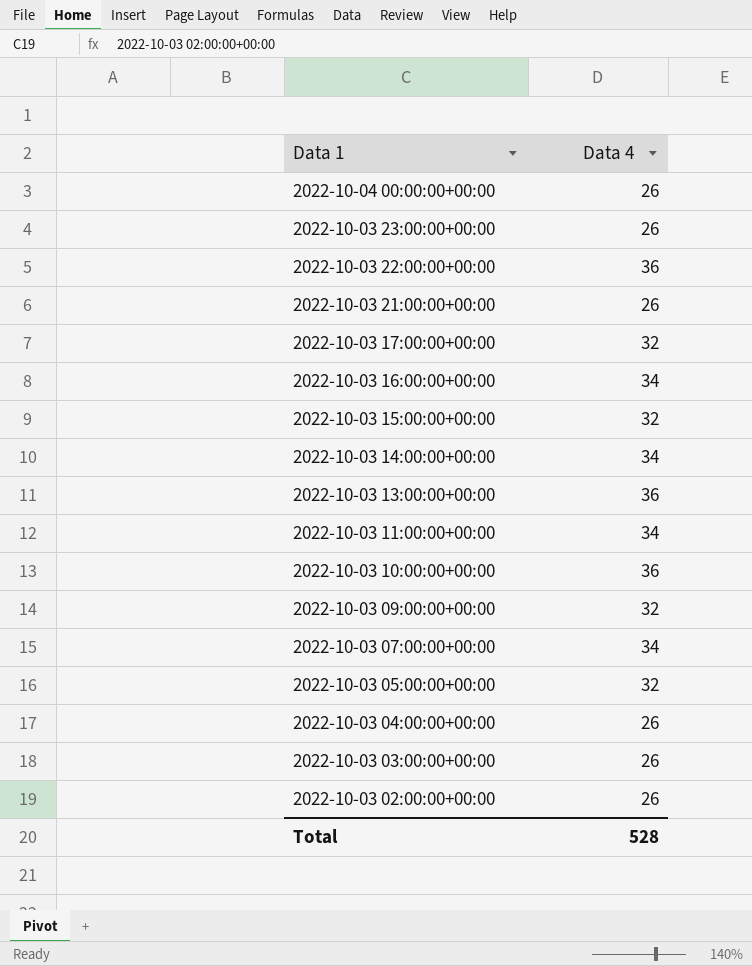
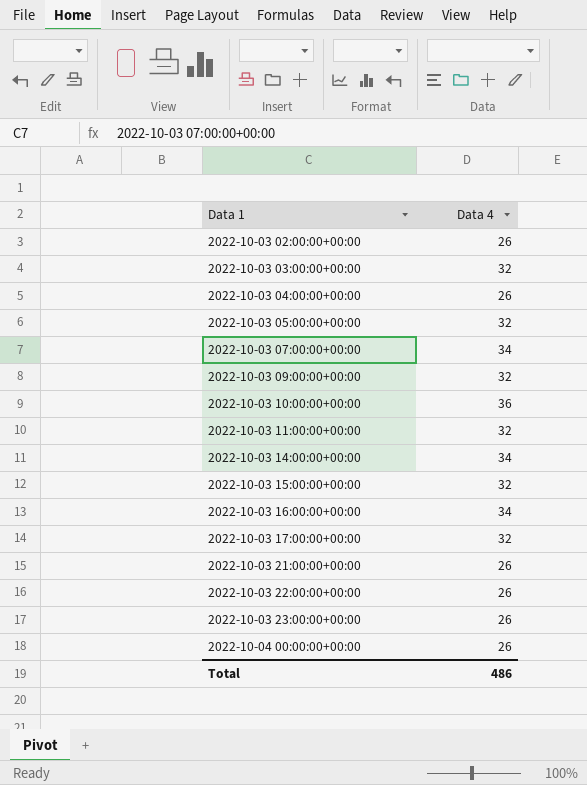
row order: Data 1 descending -> Data 1 ascending
row 2022-10-03 13:00:00+00:00: 36 -> none
2022-10-03 03:00:00+00:00 | Data 4: 26 -> 32
2022-10-03 11:00:00+00:00 | Data 4: 34 -> 32
2022-10-03 22:00:00+00:00 | Data 4: 36 -> 26
Total | Data 4: 528 -> 486

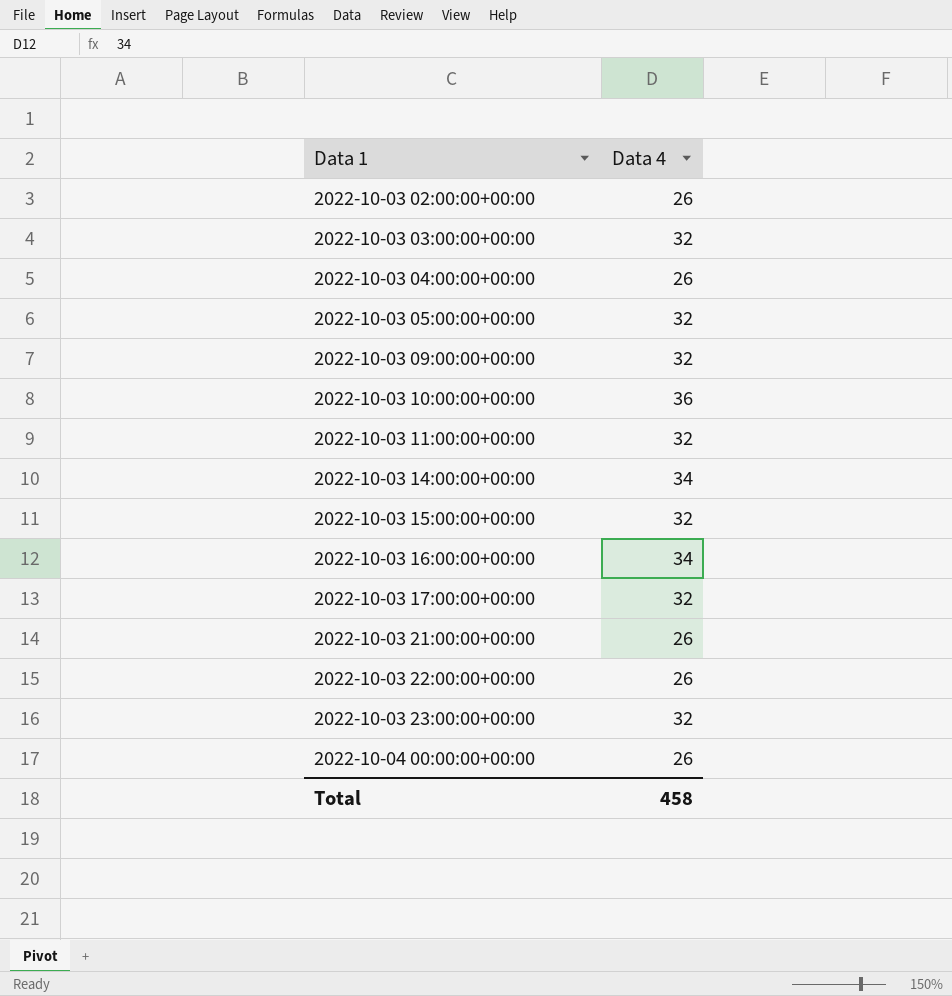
row 2022-10-03 07:00:00+00:00: 34 -> none
2022-10-03 23:00:00+00:00 | Data 4: 26 -> 32
Total | Data 4: 486 -> 458

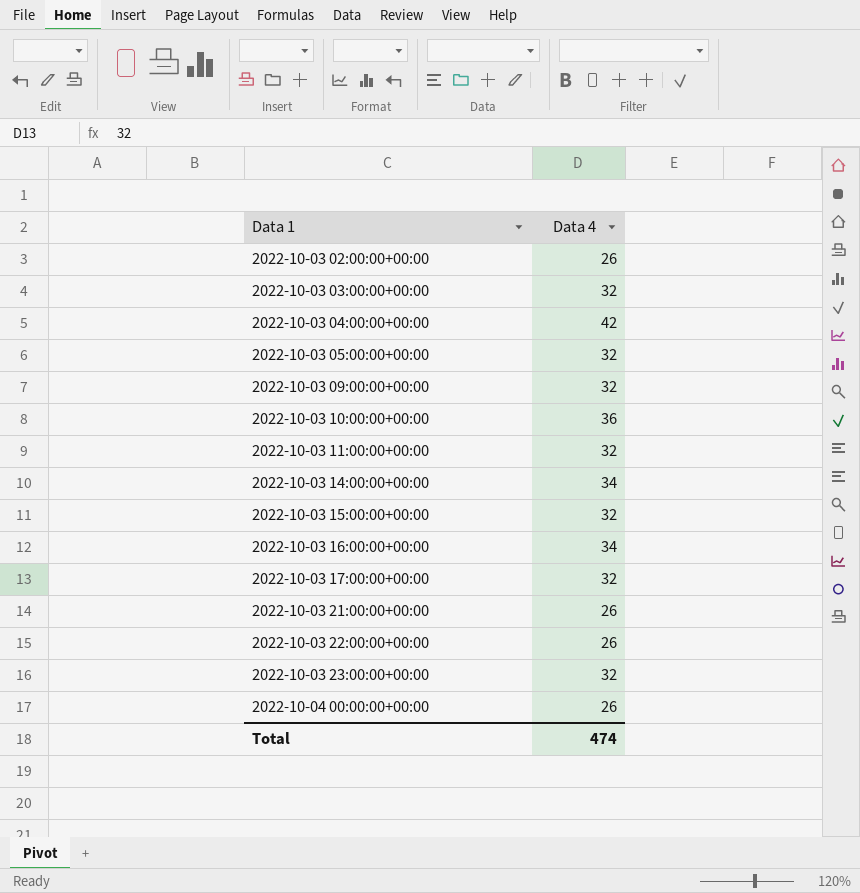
2022-10-03 04:00:00+00:00 | Data 4: 26 -> 42
Total | Data 4: 458 -> 474

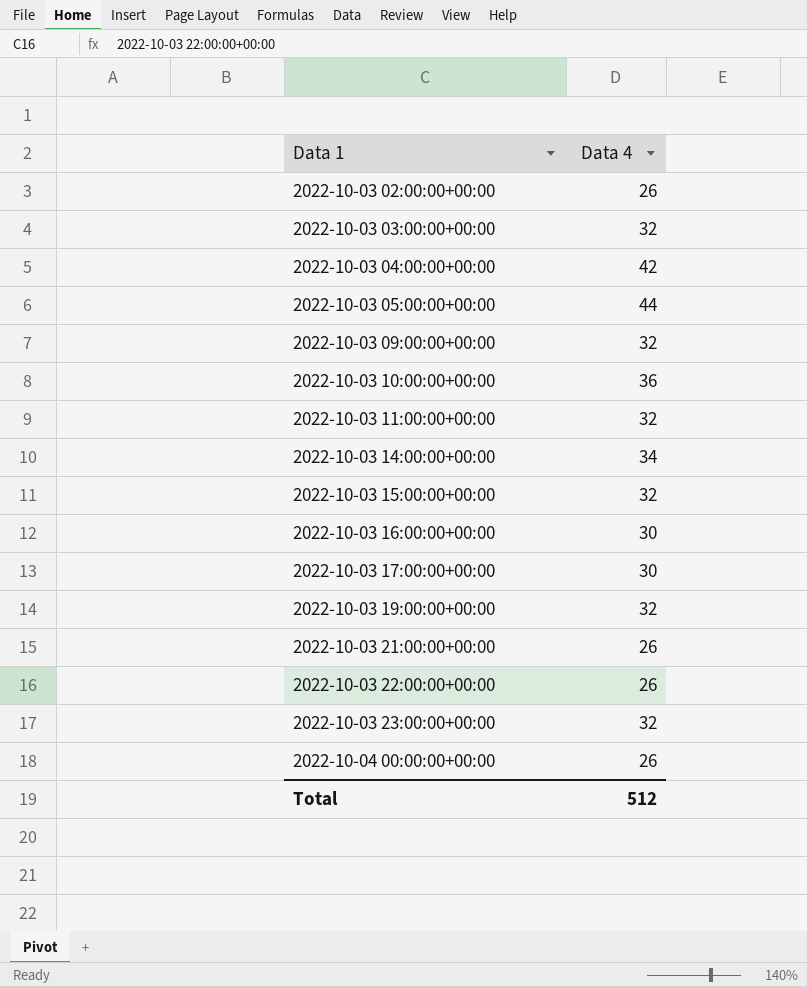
2022-10-03 05:00:00+00:00 | Data 4: 32 -> 44
2022-10-03 16:00:00+00:00 | Data 4: 34 -> 30
2022-10-03 17:00:00+00:00 | Data 4: 32 -> 30
row 2022-10-03 19:00:00+00:00: none -> 32
Total | Data 4: 474 -> 512

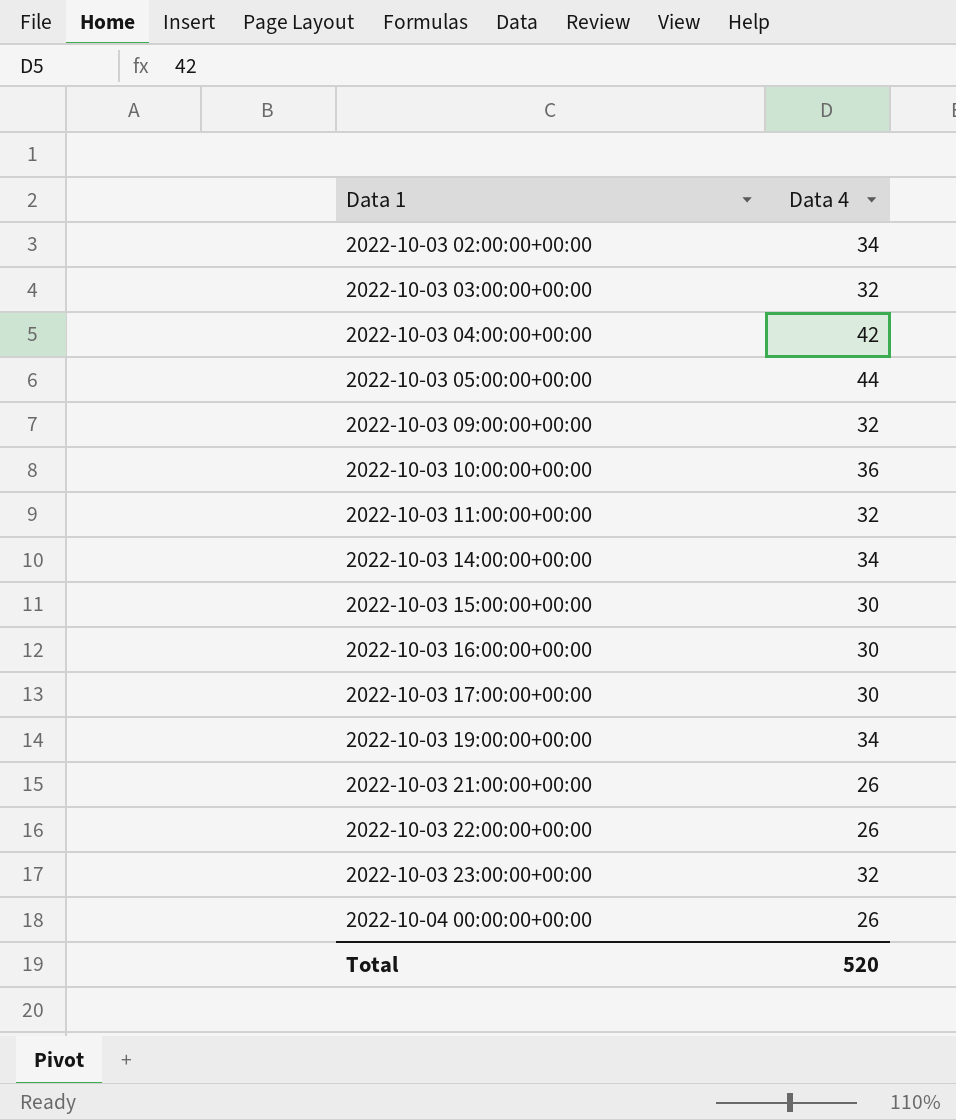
2022-10-03 02:00:00+00:00 | Data 4: 26 -> 34
2022-10-03 15:00:00+00:00 | Data 4: 32 -> 30
2022-10-03 19:00:00+00:00 | Data 4: 32 -> 34
Total | Data 4: 512 -> 520

